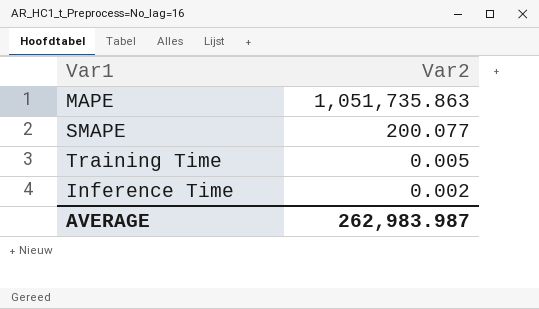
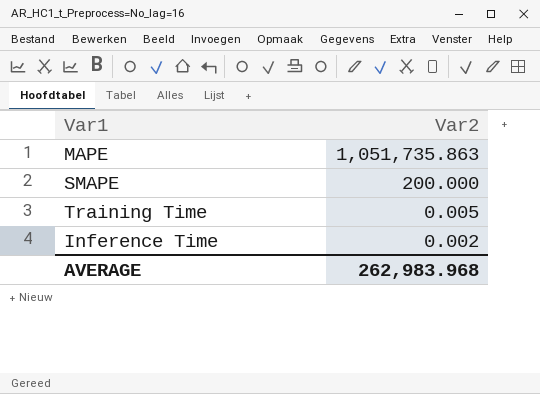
SMAPE | Var2: 200.077 -> 200.000
AVERAGE | Var2: 262,983.987 -> 262,983.968

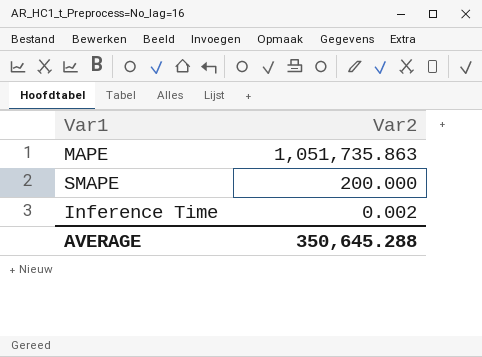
row Training Time: 0.005 -> none
AVERAGE | Var2: 262,983.968 -> 350,645.288

